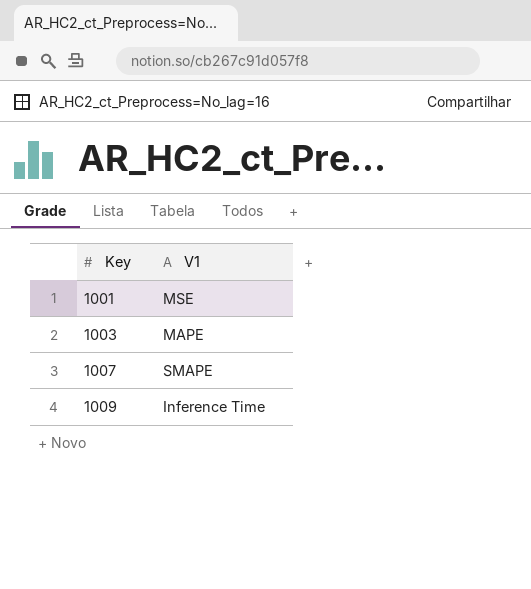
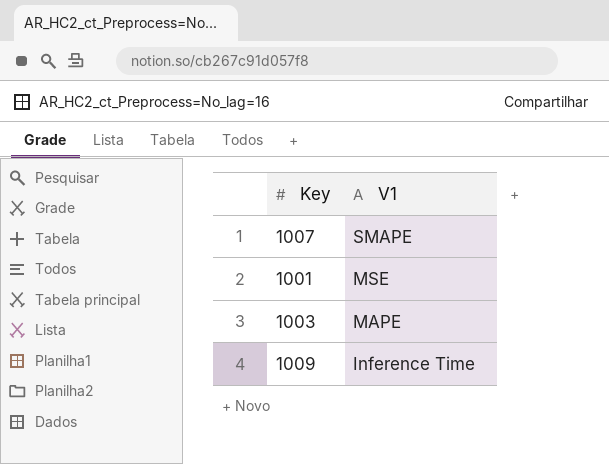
row order: Key ascending -> V1 descending

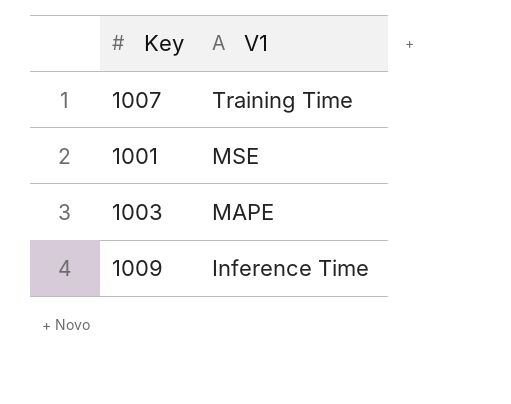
1007 | V1: SMAPE -> Training Time

